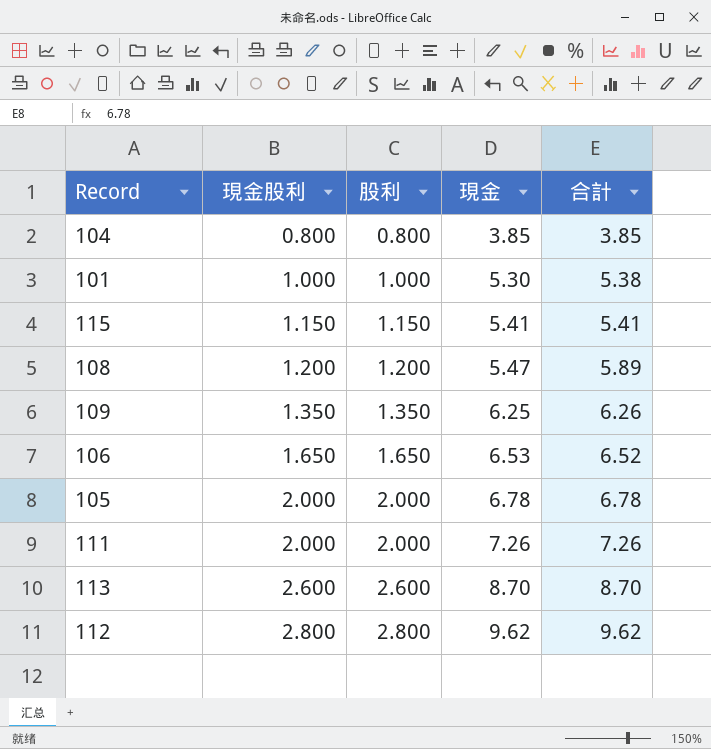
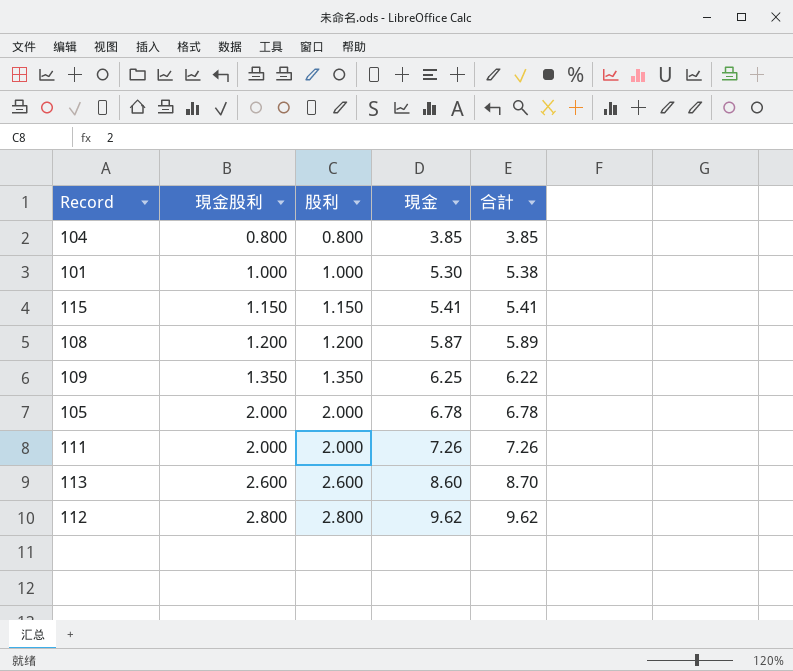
row 106: 1.650 | 1.650 | 6.53 | 6.52 -> none
108 | 現金: 5.47 -> 5.87
109 | 合計: 6.26 -> 6.22
113 | 現金: 8.70 -> 8.60

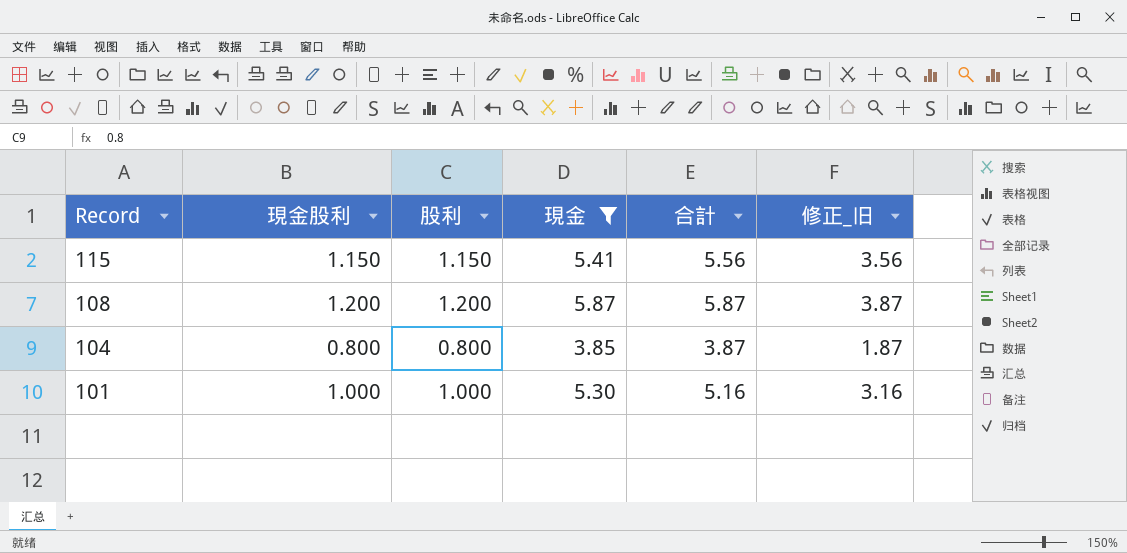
filter: none -> 現金 <= 5.87
row order: 現金股利 ascending -> Record descending
column 修正_旧 | formula: none -> [合計] - 2
115 | 合計: 5.41 -> 5.56
108 | 合計: 5.89 -> 5.87
104 | 合計: 3.85 -> 3.87
101 | 合計: 5.38 -> 5.16

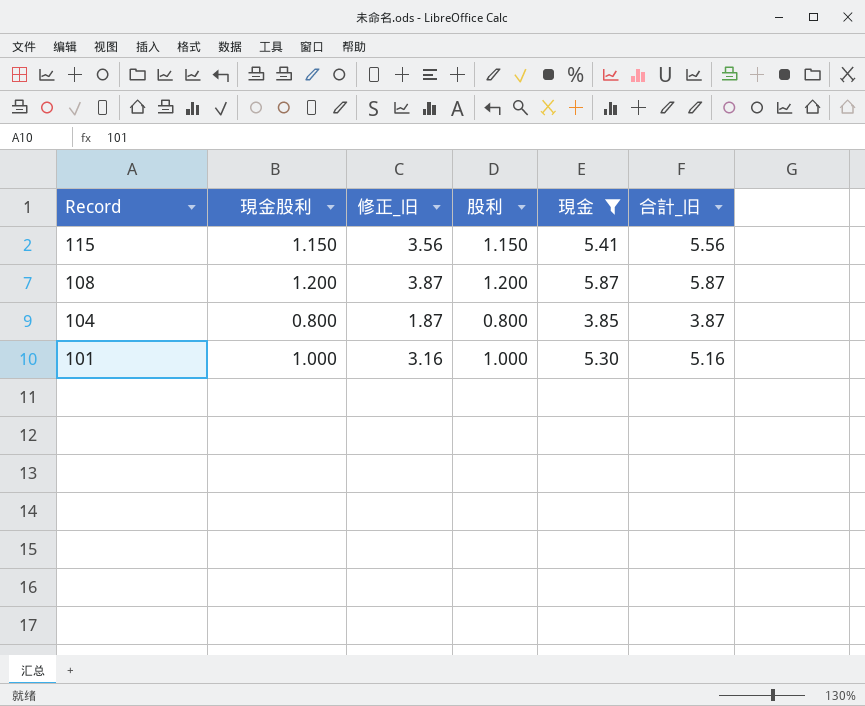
column 修正_旧 | position: 6 -> 3
column name: 合計 -> 合計_旧

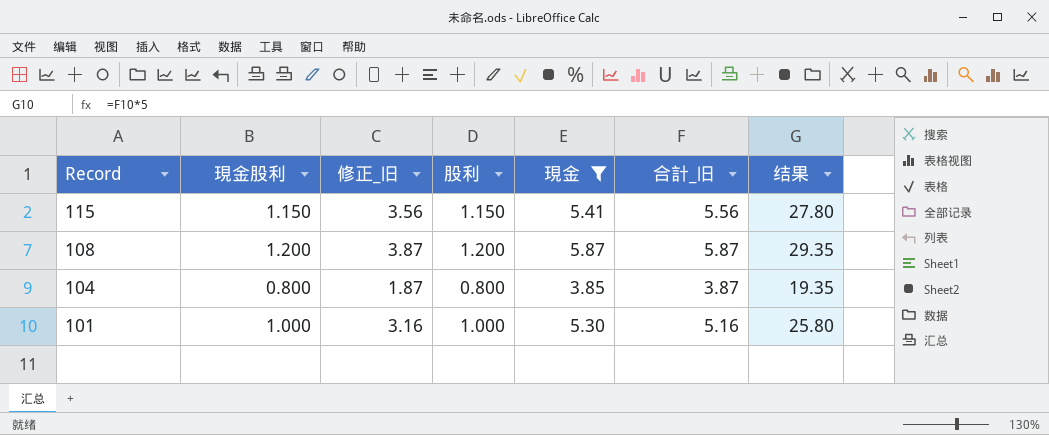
column 结果 | formula: none -> [合計_旧] * 5

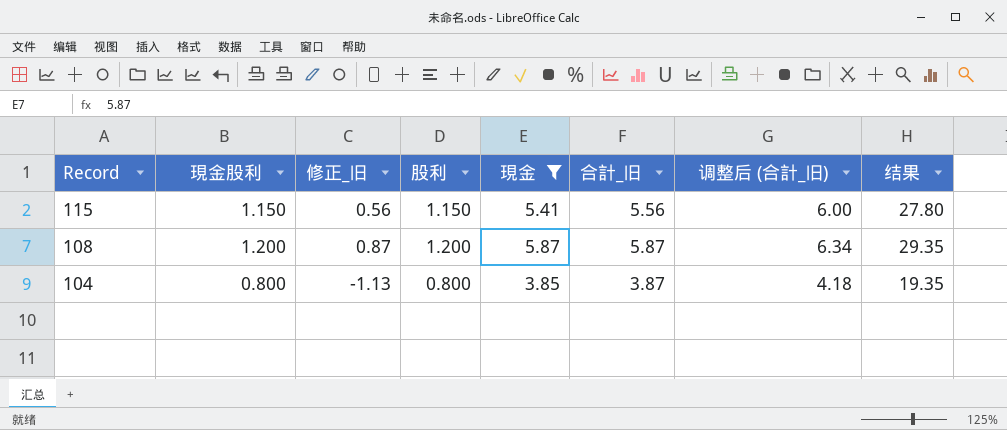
column 修正_旧 | formula: [合計_旧] - 2 -> [合計_旧] - 5
column 调整后 (合計_旧) | formula: none -> [合計_旧] * 1.08
row 101: 1.000 | 3.16 | 1.000 | 5.30 | 5.16 | 25.80 -> none

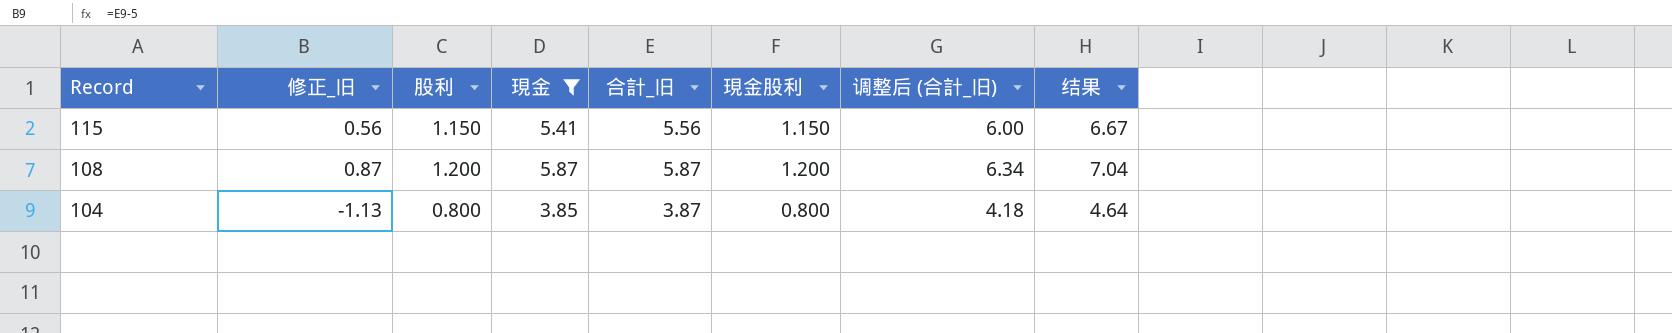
column 現金股利 | position: 2 -> 6
column 结果 | formula: [合計_旧] * 5 -> [合計_旧] * 1.2

